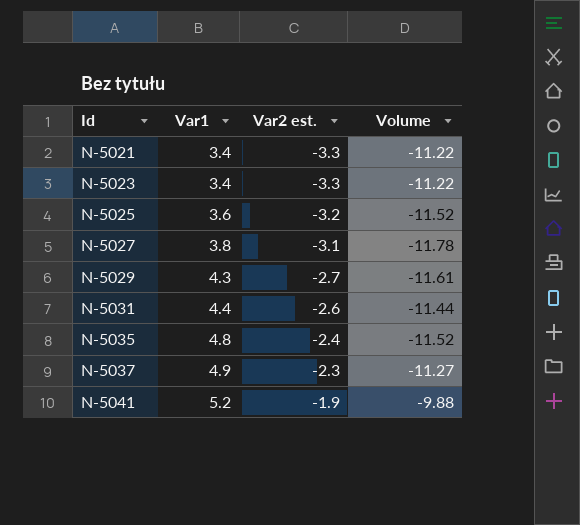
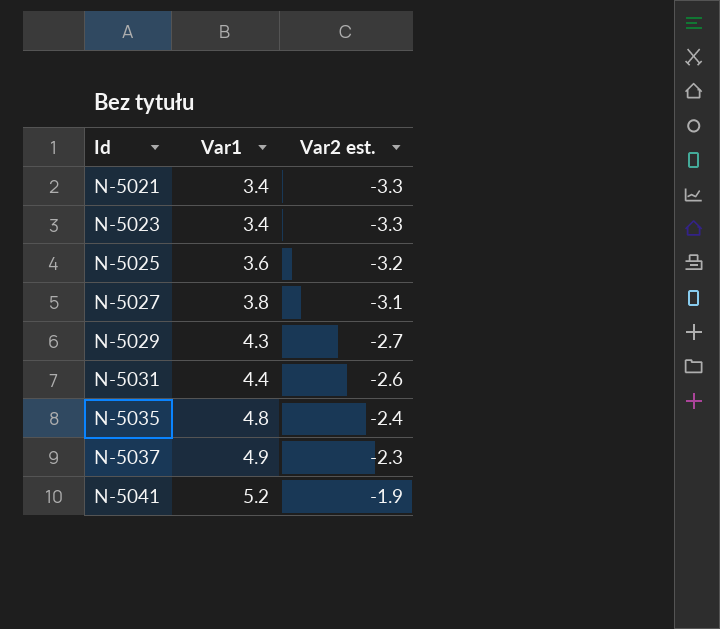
column Volume | formula: [Var1] * [Var2 est.] -> none

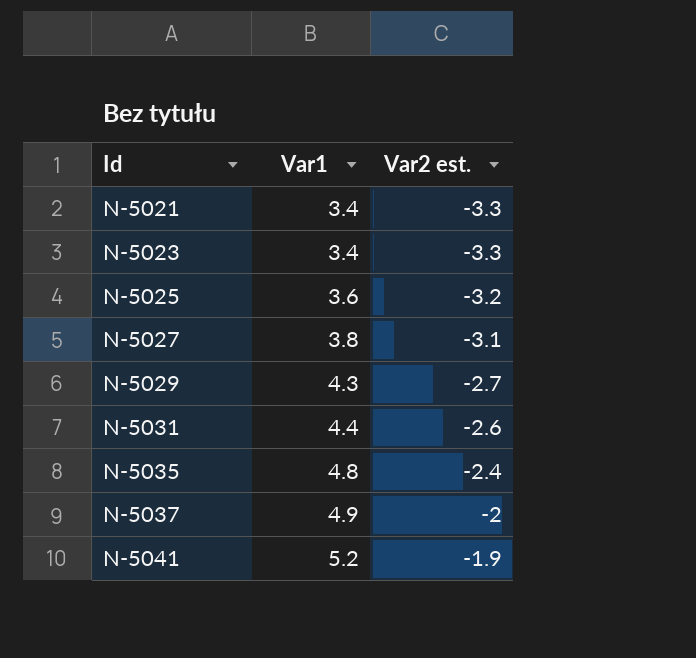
N-5037 | Var2 est.: -2.3 -> -2

